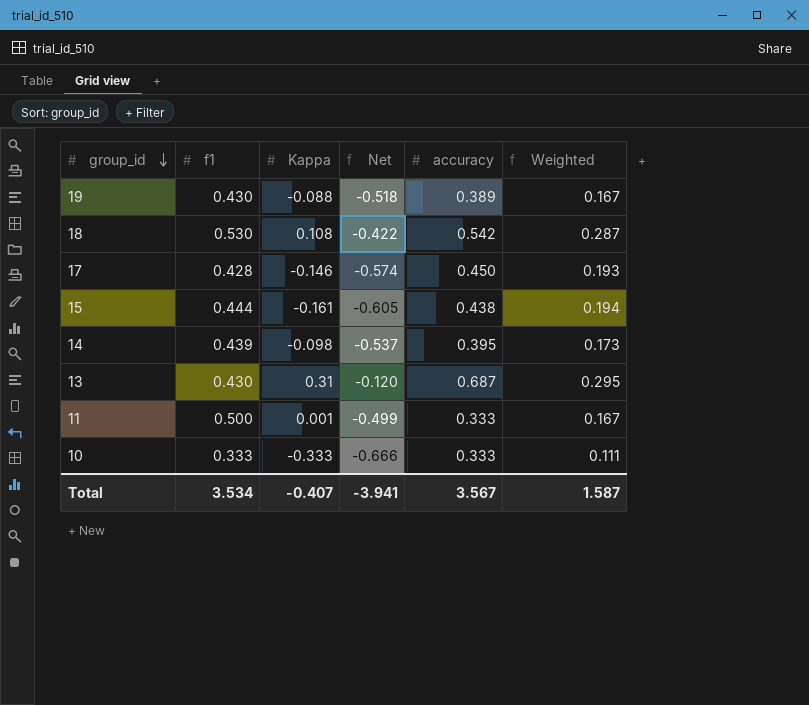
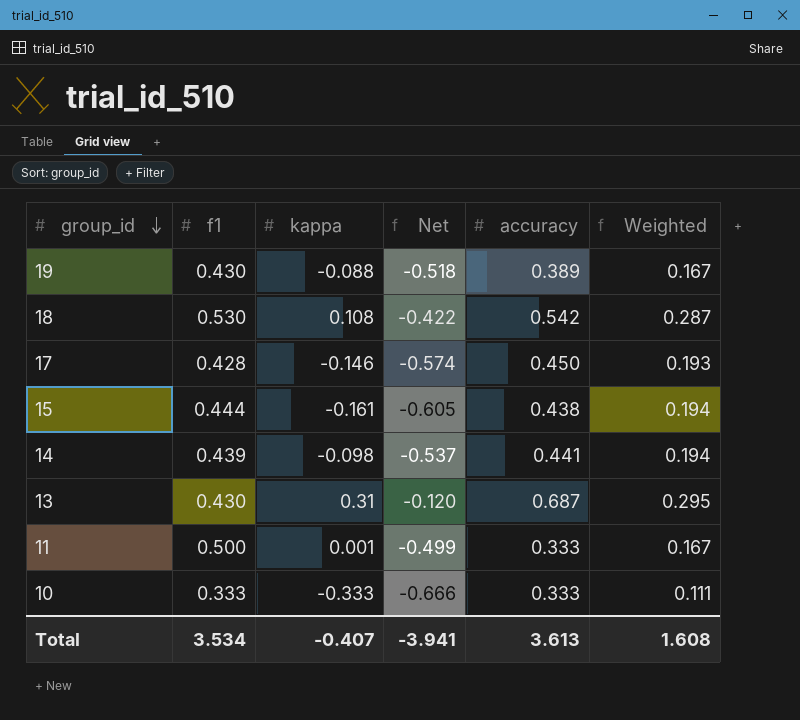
column name: Kappa -> kappa
14 | accuracy: 0.395 -> 0.441
14 | Weighted: 0.173 -> 0.194
Total | accuracy: 3.567 -> 3.613
Total | Weighted: 1.587 -> 1.608

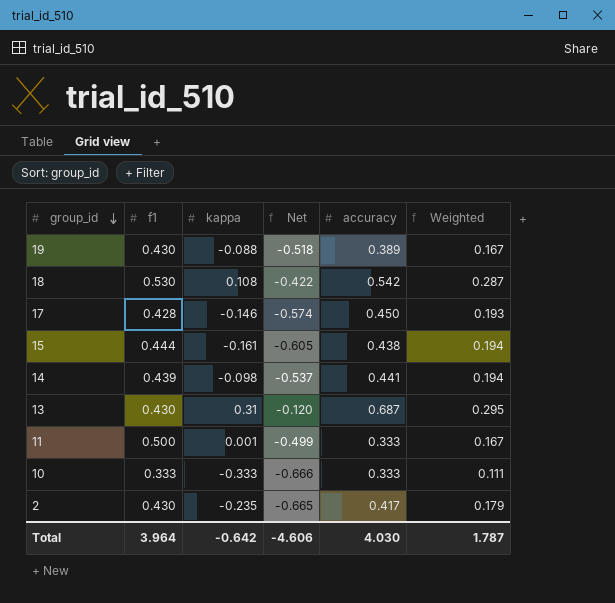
row 2: none -> 0.430 | -0.235 | -0.665 | 0.417 | 0.179
Total | f1: 3.534 -> 3.964
Total | kappa: -0.407 -> -0.642
Total | Net: -3.941 -> -4.606
Total | accuracy: 3.613 -> 4.030
Total | Weighted: 1.608 -> 1.787

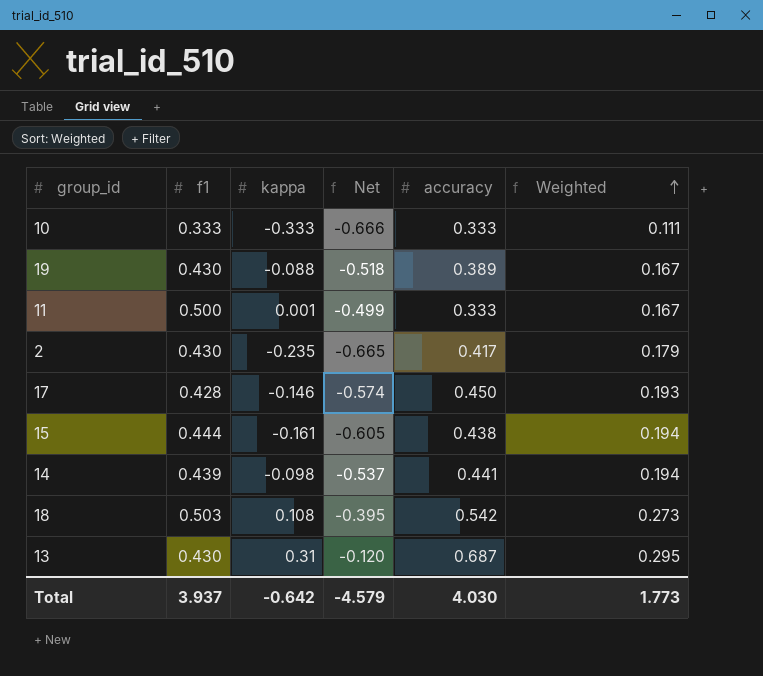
row order: group_id descending -> Weighted ascending
18 | f1: 0.530 -> 0.503
18 | Net: -0.422 -> -0.395
18 | Weighted: 0.287 -> 0.273
Total | f1: 3.964 -> 3.937
Total | Net: -4.606 -> -4.579
Total | Weighted: 1.787 -> 1.773

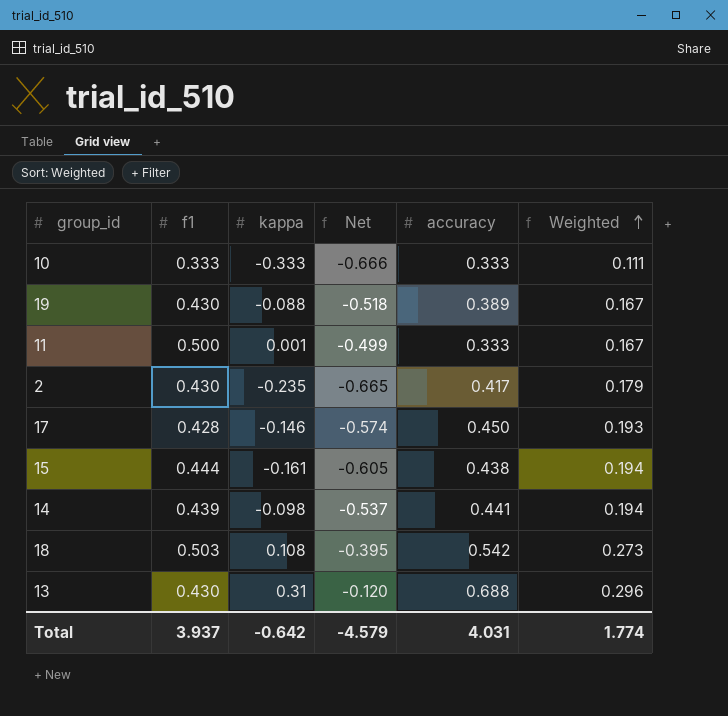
13 | accuracy: 0.687 -> 0.688
13 | Weighted: 0.295 -> 0.296
Total | accuracy: 4.030 -> 4.031
Total | Weighted: 1.773 -> 1.774

